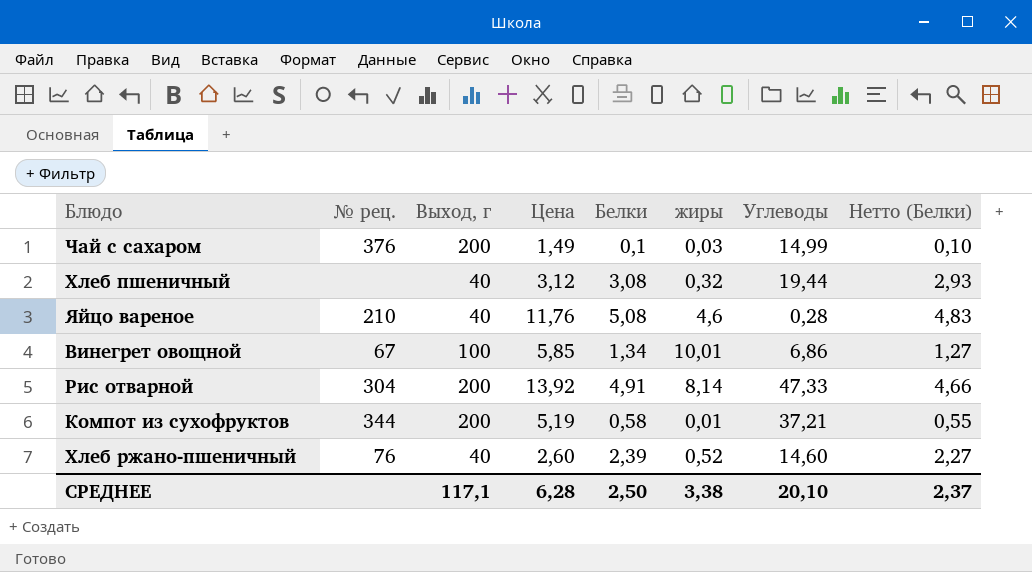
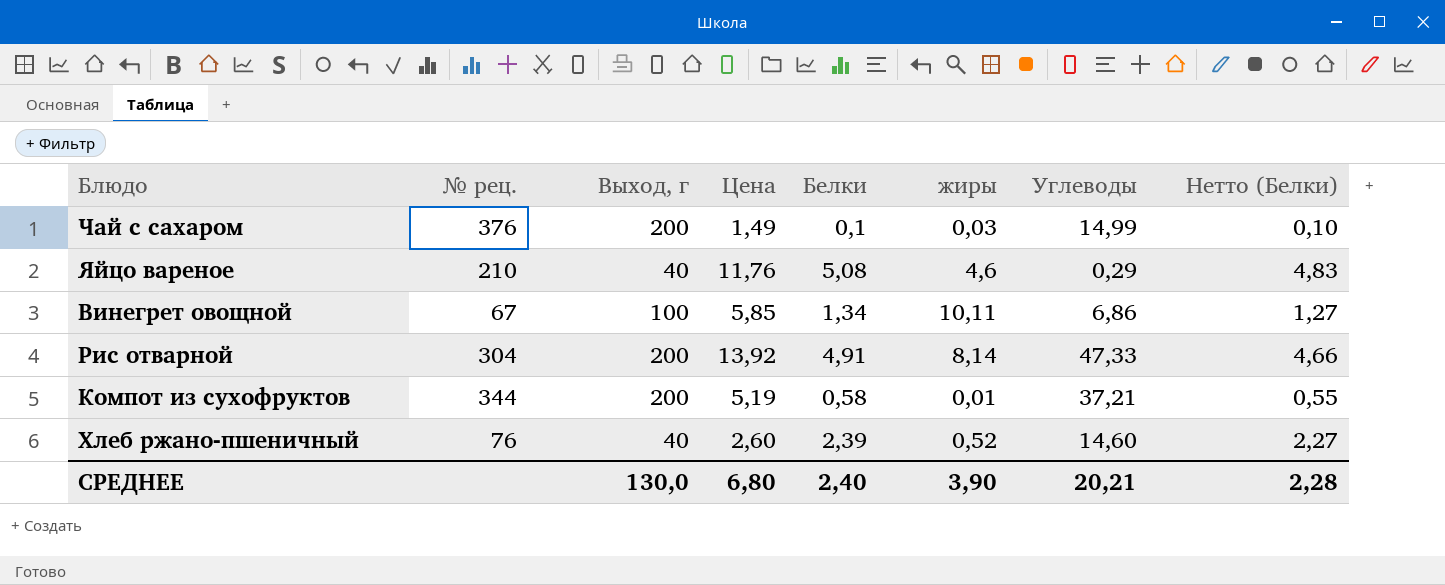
row Хлеб пшеничный: none | 40 | 3,12 | 3,08 | 0,32 | 19,44 | 2,93 -> none
Яйцо вареное | Углеводы: 0,28 -> 0,29
Винегрет овощной | жиры: 10,01 -> 10,11
СРЕДНЕЕ | Выход, г: 117,1 -> 130,0
СРЕДНЕЕ | Цена: 6,28 -> 6,80
СРЕДНЕЕ | Белки: 2,50 -> 2,40
СРЕДНЕЕ | жиры: 3,38 -> 3,90
СРЕДНЕЕ | Углеводы: 20,10 -> 20,21
СРЕДНЕЕ | Нетто (Белки): 2,37 -> 2,28

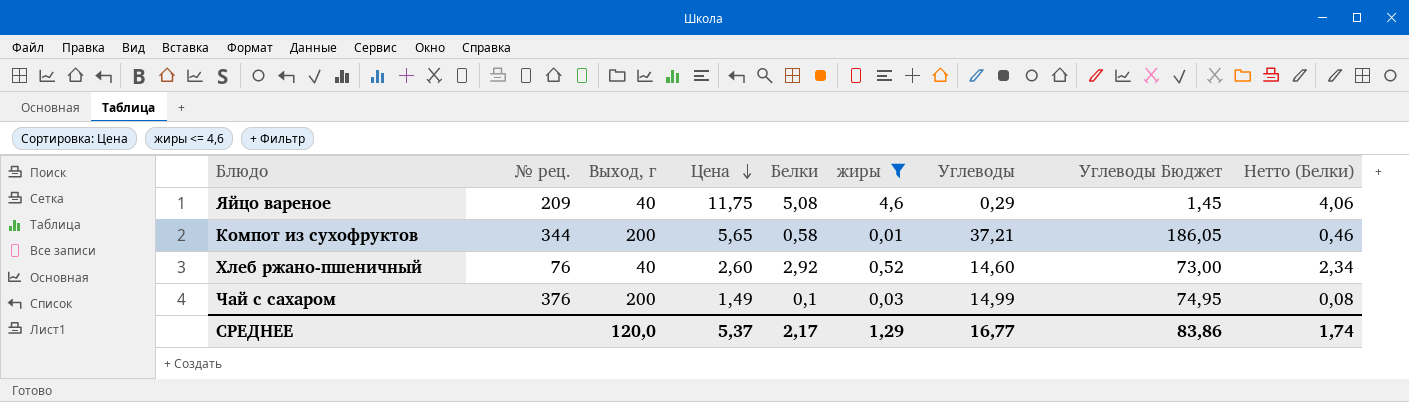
filter: none -> жиры <= 4,6
row order: none -> Цена descending
column Углеводы Бюджет | formula: none -> [Углеводы] * 5
column Нетто (Белки) | formula: [Белки] * 0,95 -> [Белки] * 0,8
Яйцо вареное | № рец.: 210 -> 209
Яйцо вареное | Цена: 11,76 -> 11,75
Компот из сухофруктов | Цена: 5,19 -> 5,65
Хлеб ржано-пшеничный | Белки: 2,39 -> 2,92
СРЕДНЕЕ | Выход, г: 130,0 -> 120,0
СРЕДНЕЕ | Цена: 6,80 -> 5,37
СРЕДНЕЕ | Белки: 2,40 -> 2,17
СРЕДНЕЕ | жиры: 3,90 -> 1,29
СРЕДНЕЕ | Углеводы: 20,21 -> 16,77
СРЕДНЕЕ | Нетто (Белки): 2,28 -> 1,74

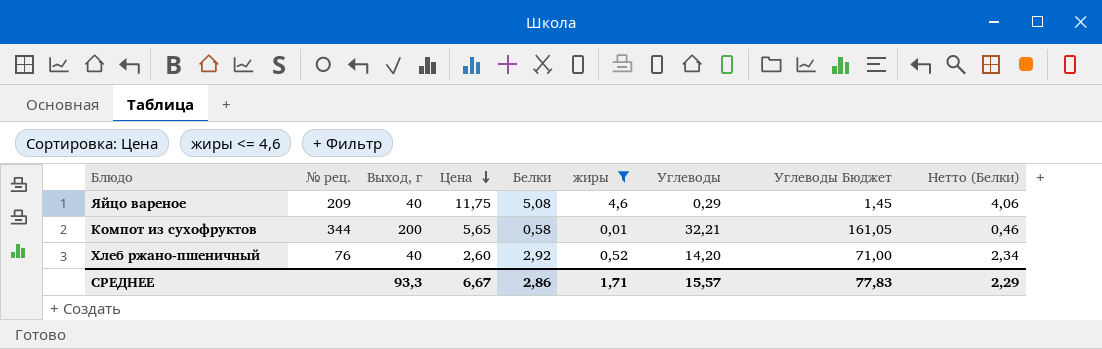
row Чай с сахаром: 376 | 200 | 1,49 | 0,1 | 0,03 | 14,99 | 74,95 | 0,08 -> none
Компот из сухофруктов | Углеводы: 37,21 -> 32,21
Компот из сухофруктов | Углеводы Бюджет: 186,05 -> 161,05
Хлеб ржано-пшеничный | Углеводы: 14,60 -> 14,20
Хлеб ржано-пшеничный | Углеводы Бюджет: 73,00 -> 71,00
СРЕДНЕЕ | Выход, г: 120,0 -> 93,3
СРЕДНЕЕ | Цена: 5,37 -> 6,67
СРЕДНЕЕ | Белки: 2,17 -> 2,86
СРЕДНЕЕ | жиры: 1,29 -> 1,71
СРЕДНЕЕ | Углеводы: 16,77 -> 15,57
СРЕДНЕЕ | Углеводы Бюджет: 83,86 -> 77,83
СРЕДНЕЕ | Нетто (Белки): 1,74 -> 2,29

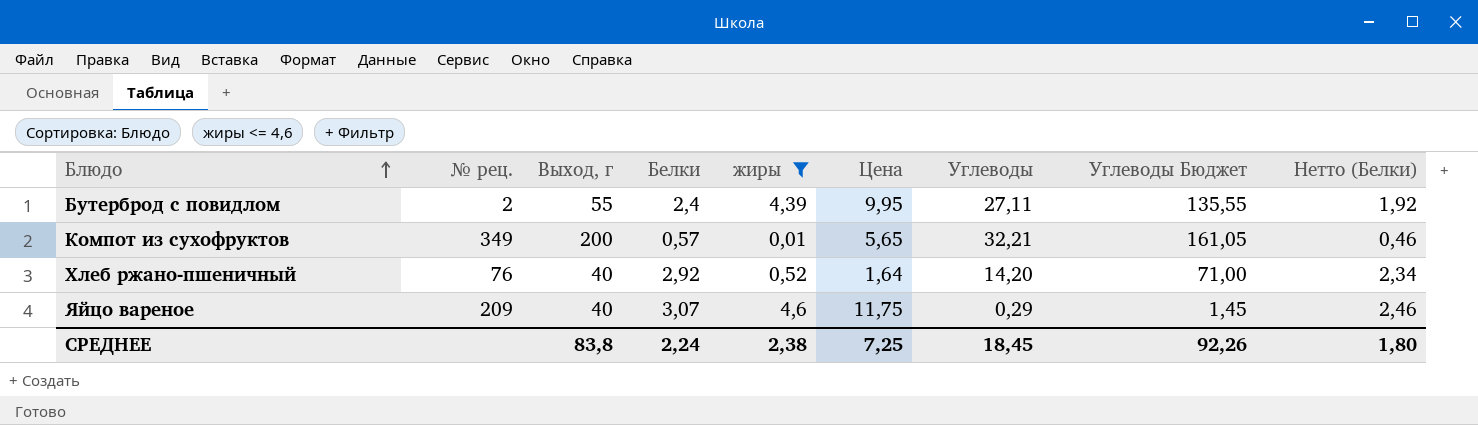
row order: Цена descending -> Блюдо ascending
column Цена | position: 4 -> 6
row Бутерброд с повидлом: none -> 2 | 55 | 2,4 | 4,39 | 9,95 | 27,11 | 135,55 | 1,92
Компот из сухофруктов | № рец.: 344 -> 349
Компот из сухофруктов | Белки: 0,58 -> 0,57
Хлеб ржано-пшеничный | Цена: 2,60 -> 1,64
Яйцо вареное | Белки: 5,08 -> 3,07
Яйцо вареное | Нетто (Белки): 4,06 -> 2,46
СРЕДНЕЕ | Выход, г: 93,3 -> 83,8
СРЕДНЕЕ | Белки: 2,86 -> 2,24
СРЕДНЕЕ | жиры: 1,71 -> 2,38
СРЕДНЕЕ | Цена: 6,67 -> 7,25
СРЕДНЕЕ | Углеводы: 15,57 -> 18,45
СРЕДНЕЕ | Углеводы Бюджет: 77,83 -> 92,26
СРЕДНЕЕ | Нетто (Белки): 2,29 -> 1,80

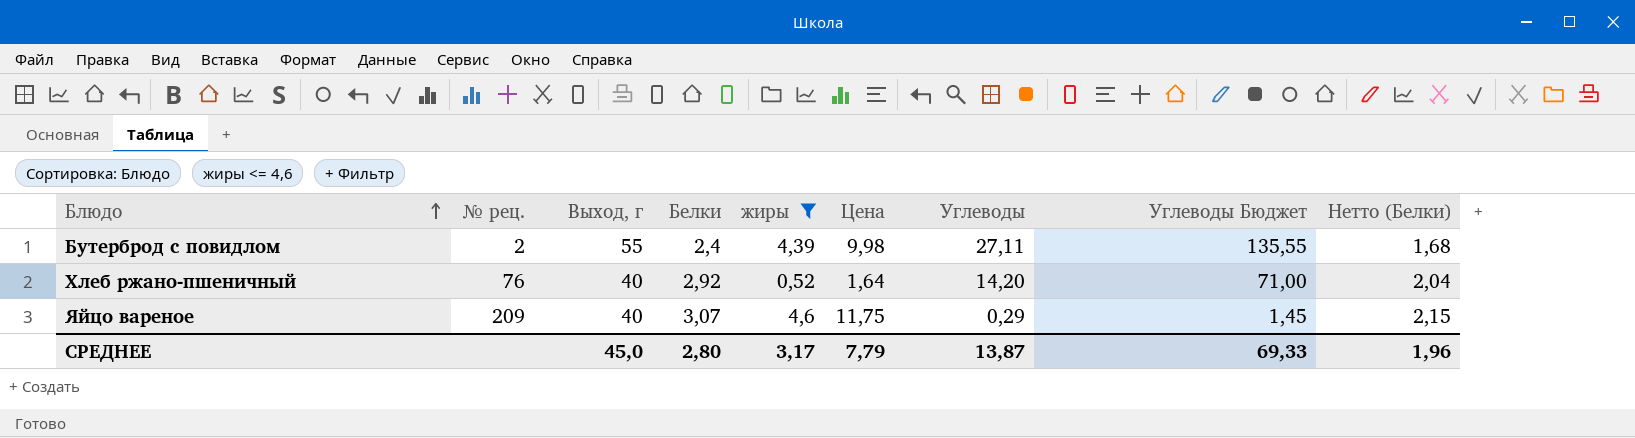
column Нетто (Белки) | formula: [Белки] * 0,8 -> [Белки] * 0,7
row Компот из сухофруктов: 349 | 200 | 0,57 | 0,01 | 5,65 | 32,21 | 161,05 | 0,46 -> none
Бутерброд с повидлом | Цена: 9,95 -> 9,98
СРЕДНЕЕ | Выход, г: 83,8 -> 45,0
СРЕДНЕЕ | Белки: 2,24 -> 2,80
СРЕДНЕЕ | жиры: 2,38 -> 3,17
СРЕДНЕЕ | Цена: 7,25 -> 7,79
СРЕДНЕЕ | Углеводы: 18,45 -> 13,87
СРЕДНЕЕ | Углеводы Бюджет: 92,26 -> 69,33
СРЕДНЕЕ | Нетто (Белки): 1,80 -> 1,96

